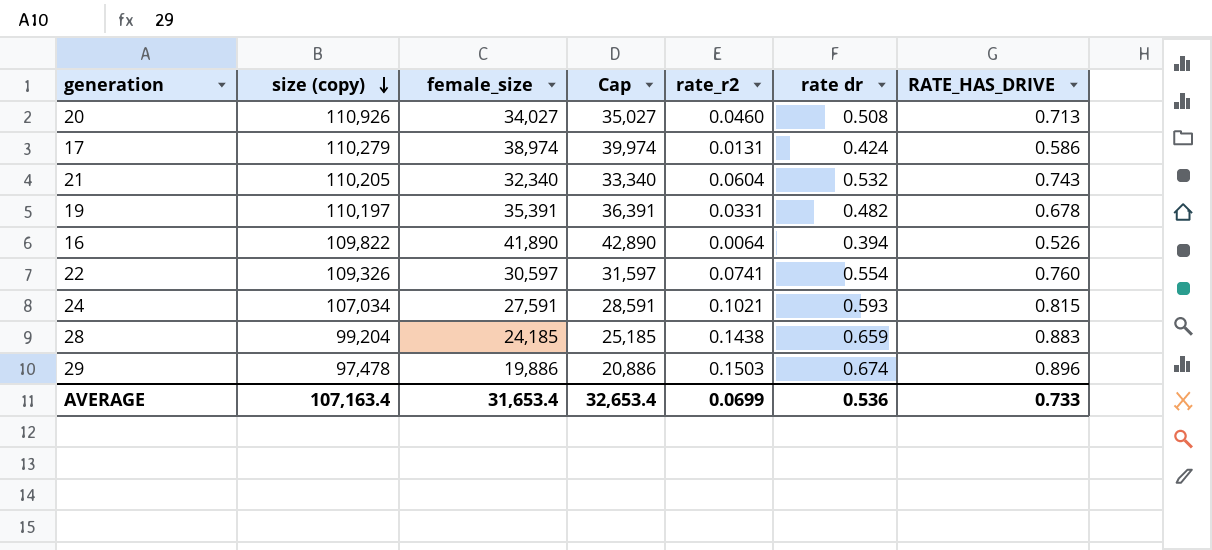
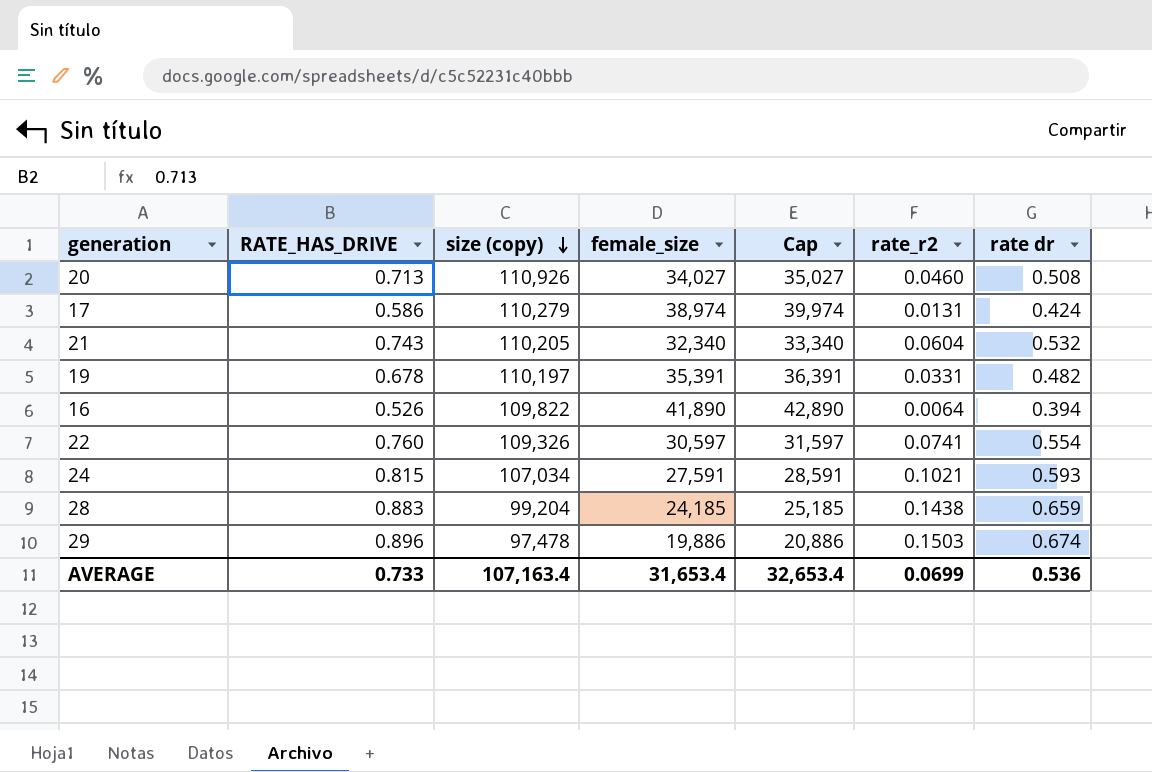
column RATE_HAS_DRIVE | position: 7 -> 2

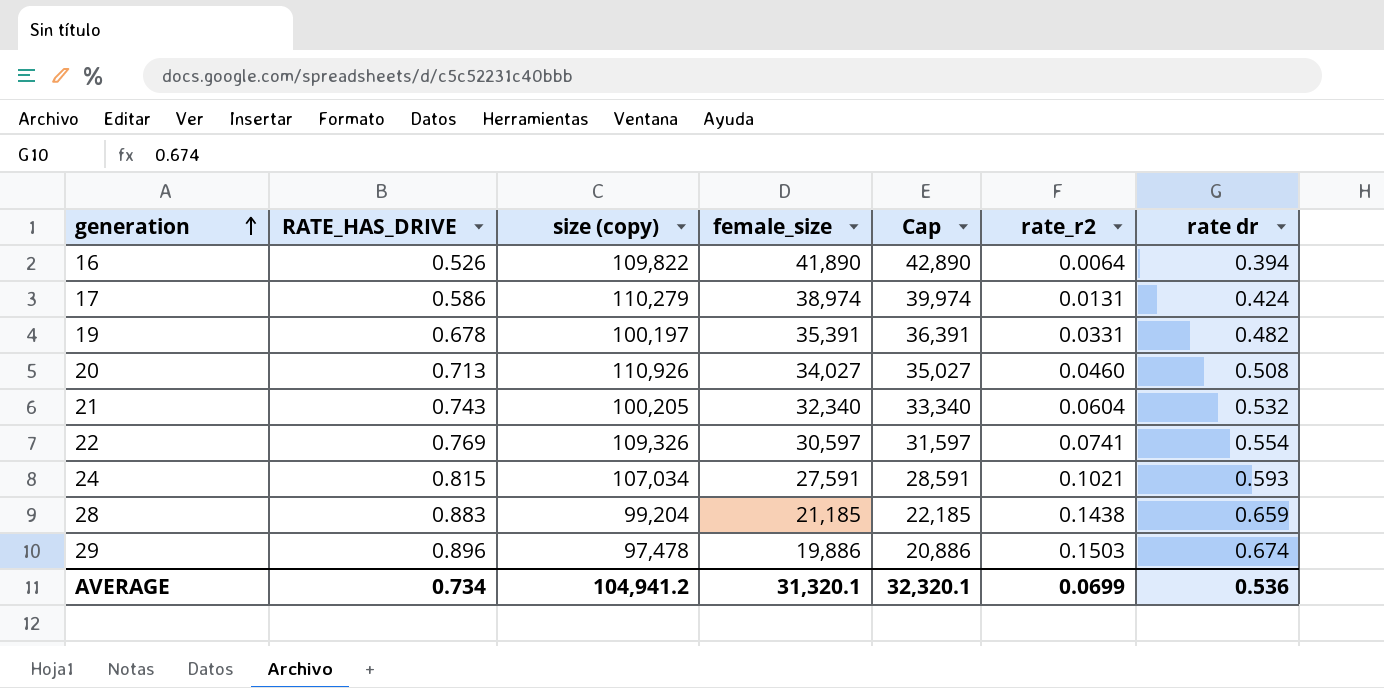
row order: size (copy) descending -> generation ascending
19 | size (copy): 110,197 -> 100,197
21 | size (copy): 110,205 -> 100,205
22 | RATE_HAS_DRIVE: 0.760 -> 0.769
28 | female_size: 24,185 -> 21,185
28 | Cap: 25,185 -> 22,185
AVERAGE | RATE_HAS_DRIVE: 0.733 -> 0.734
AVERAGE | size (copy): 107,163.4 -> 104,941.2
AVERAGE | female_size: 31,653.4 -> 31,320.1
AVERAGE | Cap: 32,653.4 -> 32,320.1

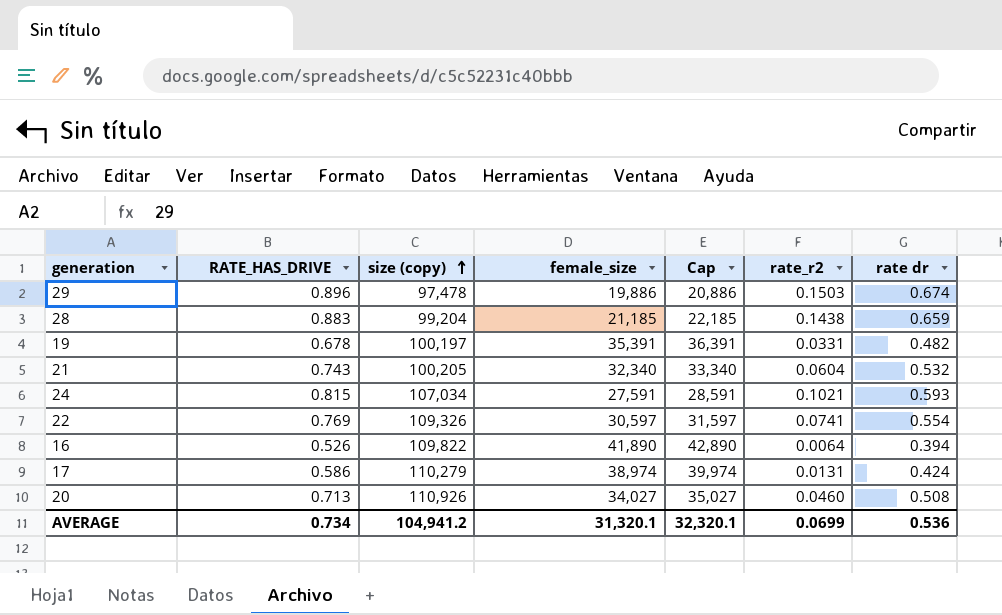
row order: generation ascending -> size (copy) ascending

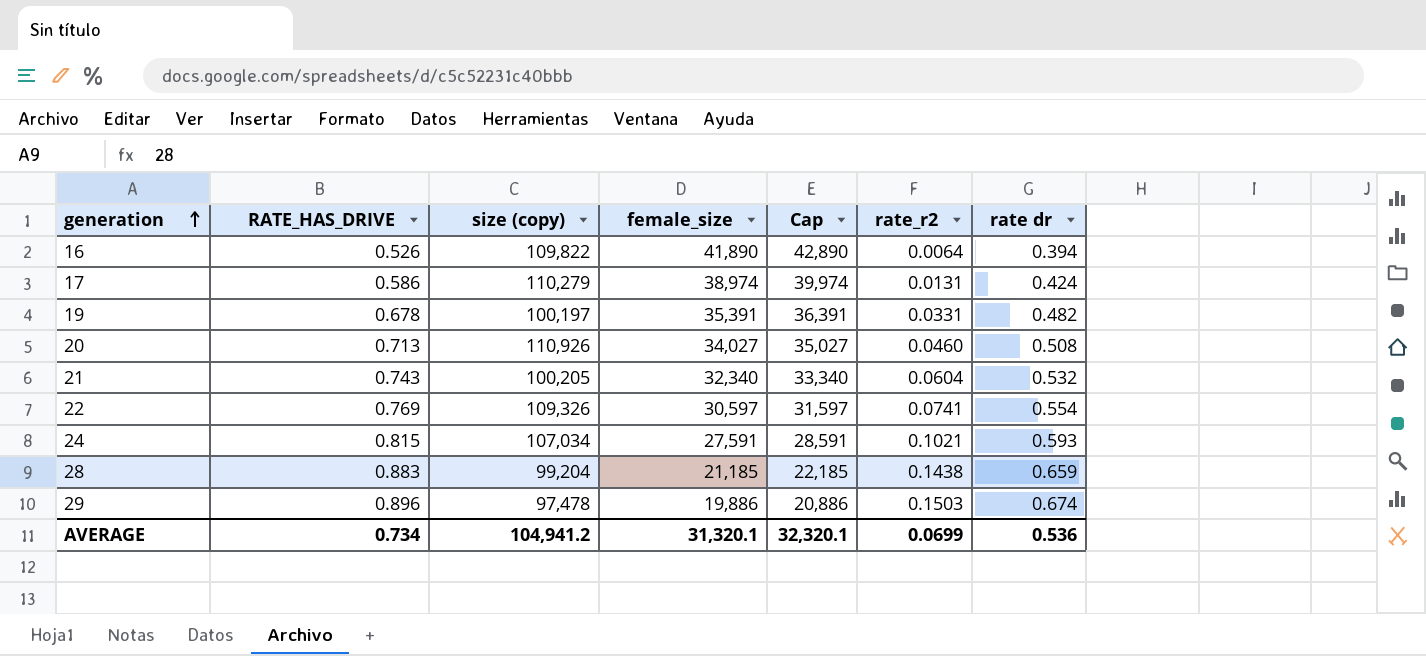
row order: size (copy) ascending -> generation ascending

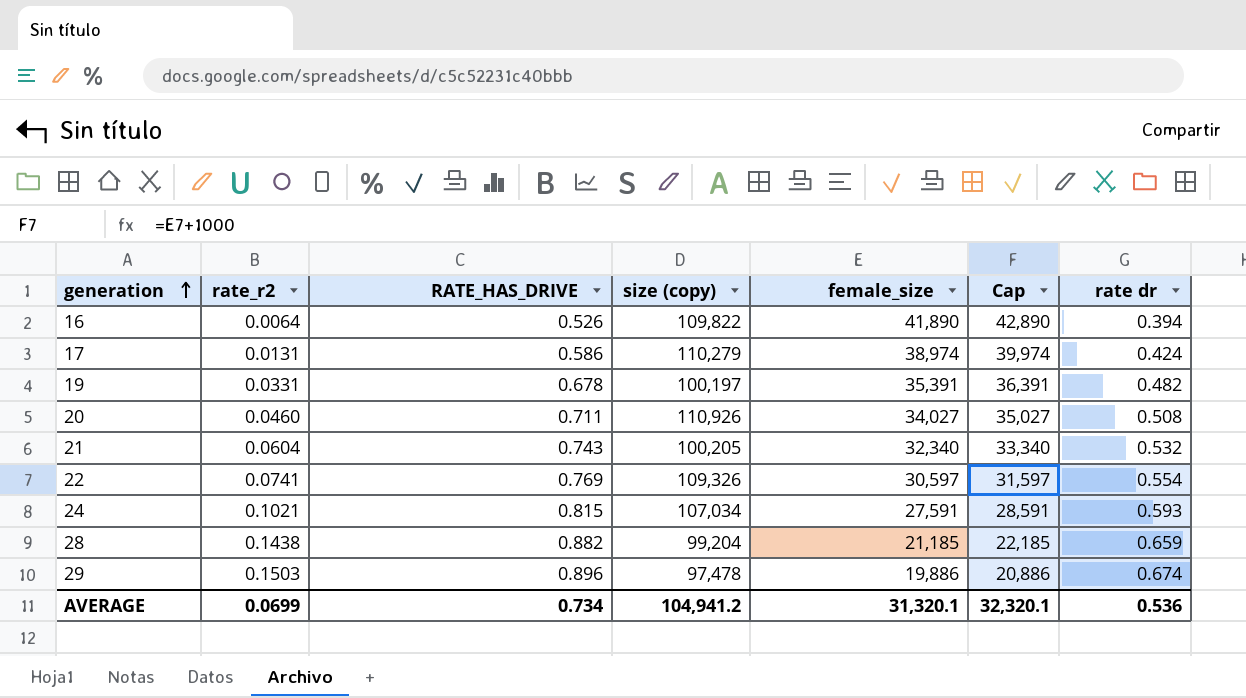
column rate_r2 | position: 6 -> 2
20 | RATE_HAS_DRIVE: 0.713 -> 0.711
28 | RATE_HAS_DRIVE: 0.883 -> 0.882

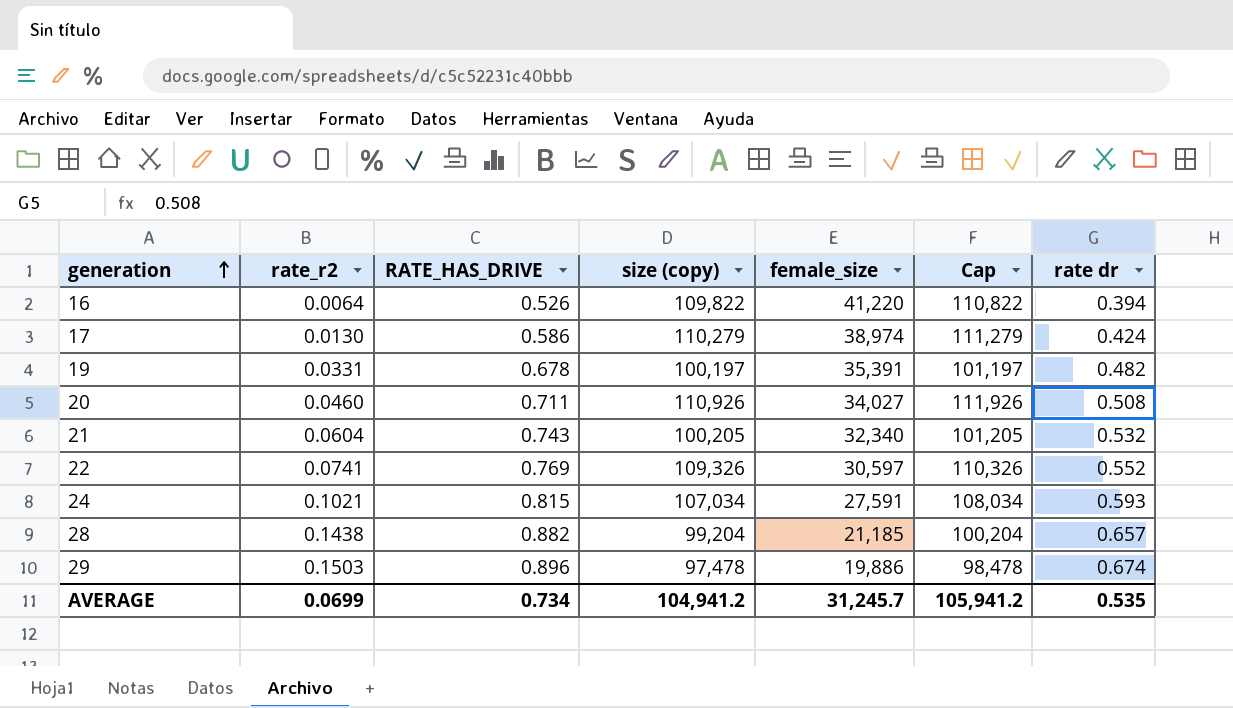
column Cap | formula: [female_size] + 1000 -> [size (copy)] + 1000
16 | female_size: 41,890 -> 41,220
17 | rate_r2: 0.0131 -> 0.0130
22 | rate dr: 0.554 -> 0.552
28 | rate dr: 0.659 -> 0.657
AVERAGE | female_size: 31,320.1 -> 31,245.7
AVERAGE | Cap: 32,320.1 -> 105,941.2
AVERAGE | rate dr: 0.536 -> 0.535

